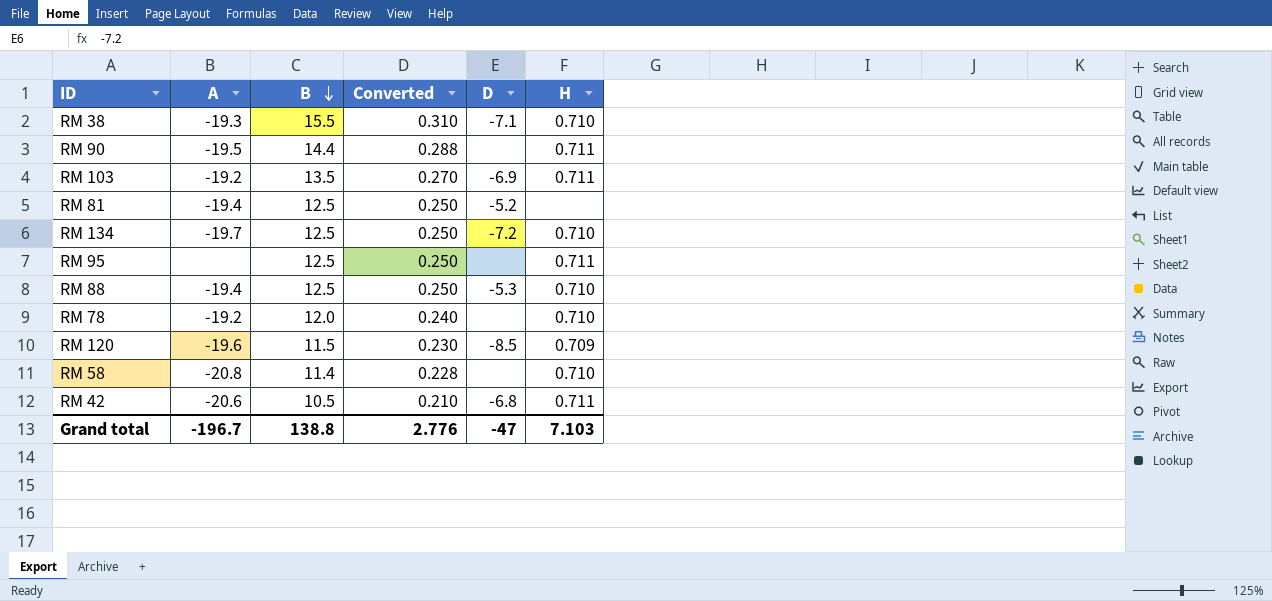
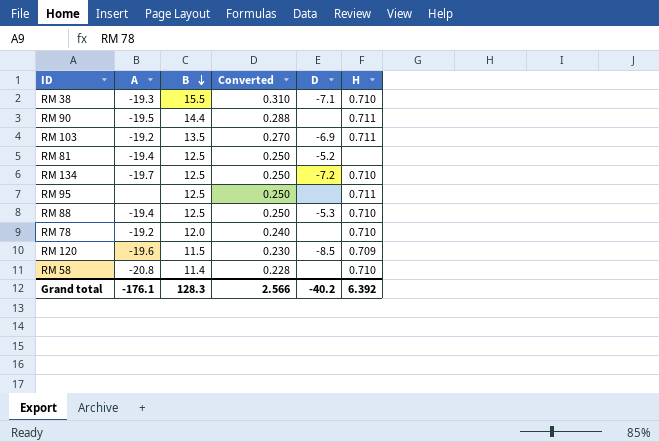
row RM 42: -20.6 | 10.5 | 0.210 | -6.8 | 0.711 -> none
Grand total | A: -196.7 -> -176.1
Grand total | B: 138.8 -> 128.3
Grand total | Converted: 2.776 -> 2.566
Grand total | D: -47 -> -40.2
Grand total | H: 7.103 -> 6.392

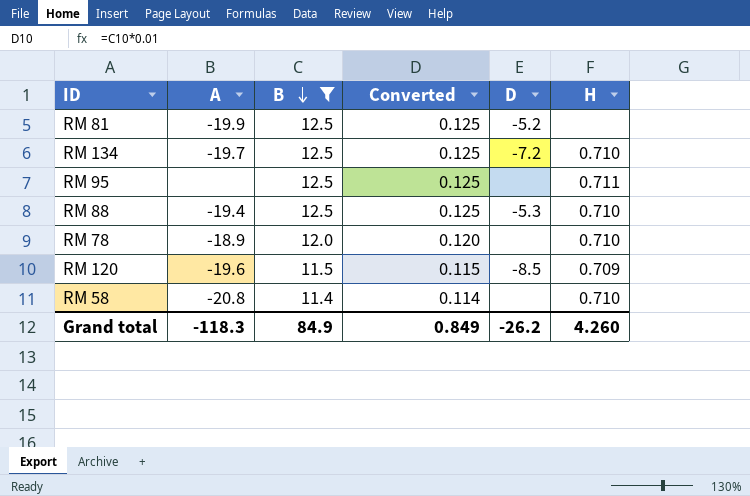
filter: none -> B <= 12.5
column Converted | formula: [B] * 0.02 -> [B] * 0.01
RM 81 | A: -19.4 -> -19.9
RM 78 | A: -19.2 -> -18.9
Grand total | A: -176.1 -> -118.3
Grand total | B: 128.3 -> 84.9
Grand total | Converted: 2.566 -> 0.849
Grand total | D: -40.2 -> -26.2
Grand total | H: 6.392 -> 4.260

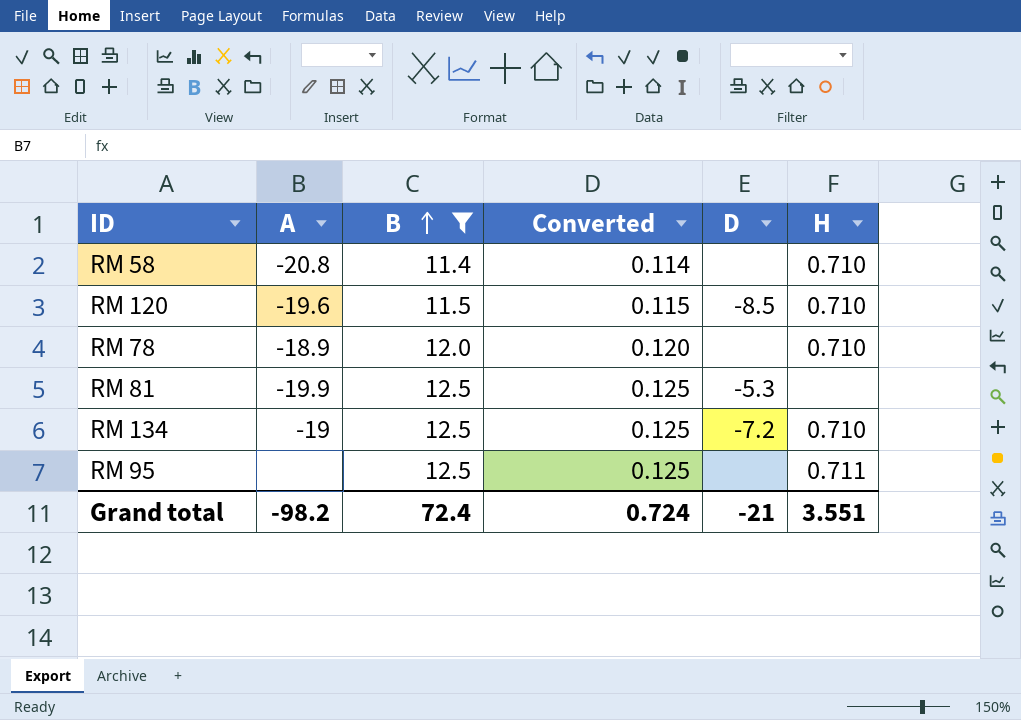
row order: B descending -> B ascending
row RM 88: -19.4 | 12.5 | 0.125 | -5.3 | 0.710 -> none
RM 120 | H: 0.709 -> 0.710
RM 81 | D: -5.2 -> -5.3
RM 134 | A: -19.7 -> -19
Grand total | A: -118.3 -> -98.2
Grand total | B: 84.9 -> 72.4
Grand total | Converted: 0.849 -> 0.724
Grand total | D: -26.2 -> -21
Grand total | H: 4.260 -> 3.551

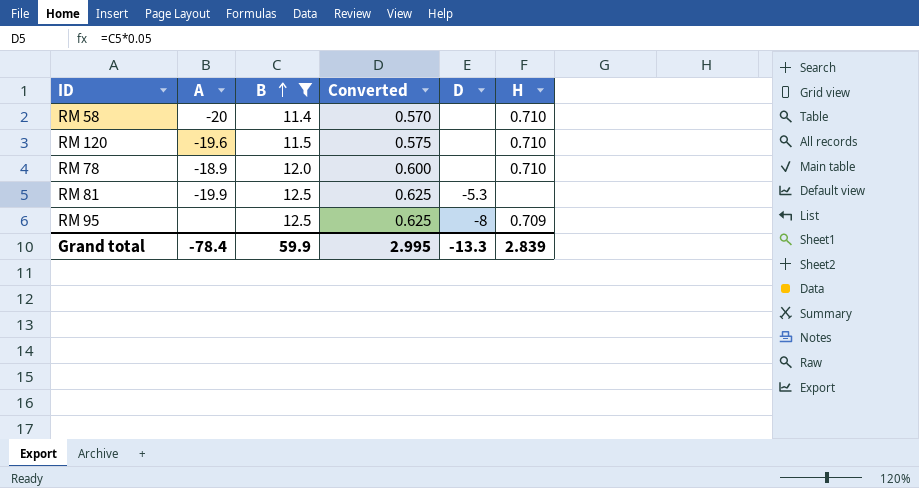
column Converted | formula: [B] * 0.01 -> [B] * 0.05
row RM 134: -19 | 12.5 | 0.125 | -7.2 | 0.710 -> none
RM 58 | A: -20.8 -> -20
RM 120 | D: -8.5 -> none
RM 95 | D: none -> -8
RM 95 | H: 0.711 -> 0.709
Grand total | A: -98.2 -> -78.4
Grand total | B: 72.4 -> 59.9
Grand total | Converted: 0.724 -> 2.995
Grand total | D: -21 -> -13.3
Grand total | H: 3.551 -> 2.839

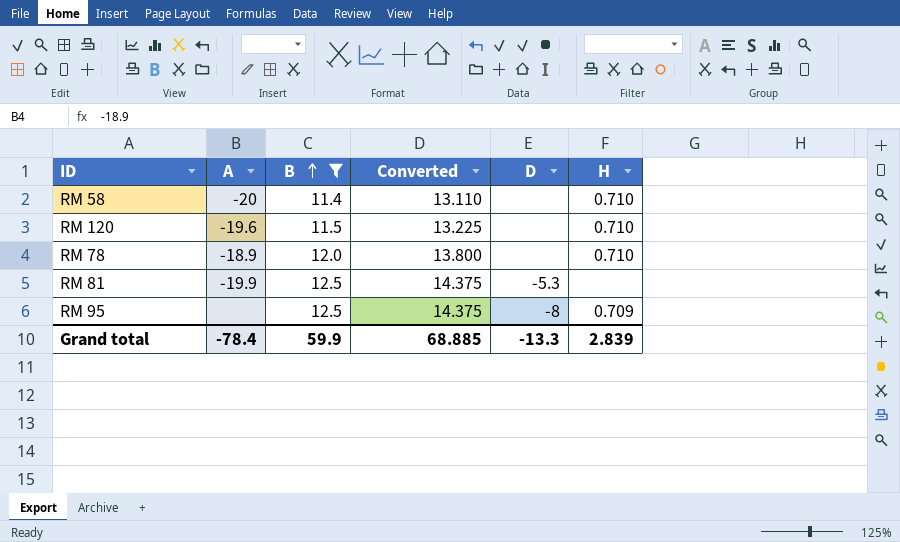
column Converted | formula: [B] * 0.05 -> [B] * 1.15
Grand total | Converted: 2.995 -> 68.885

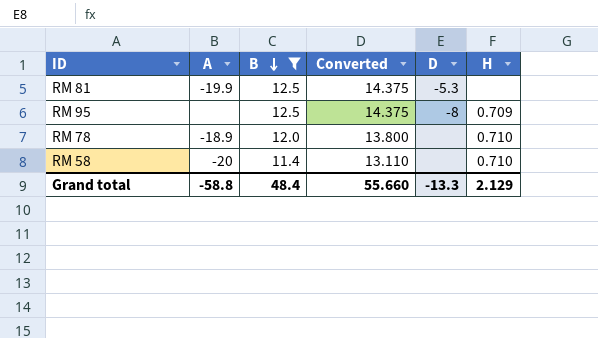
row order: B ascending -> B descending
row RM 120: -19.6 | 11.5 | 13.225 | none | 0.710 -> none
Grand total | A: -78.4 -> -58.8
Grand total | B: 59.9 -> 48.4
Grand total | Converted: 68.885 -> 55.660
Grand total | H: 2.839 -> 2.129

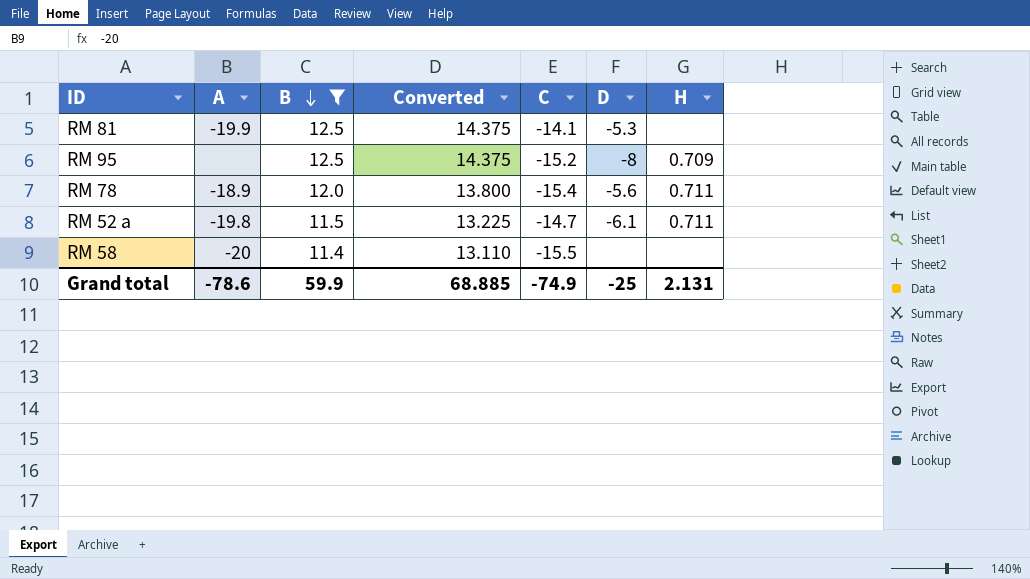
column C | position: none -> 5
RM 78 | D: none -> -5.6
RM 78 | H: 0.710 -> 0.711
row RM 52 a: none -> -19.8 | 11.5 | 13.225 | -14.7 | -6.1 | 0.711
RM 58 | H: 0.710 -> none
Grand total | A: -58.8 -> -78.6
Grand total | B: 48.4 -> 59.9
Grand total | Converted: 55.660 -> 68.885
Grand total | D: -13.3 -> -25
Grand total | H: 2.129 -> 2.131

